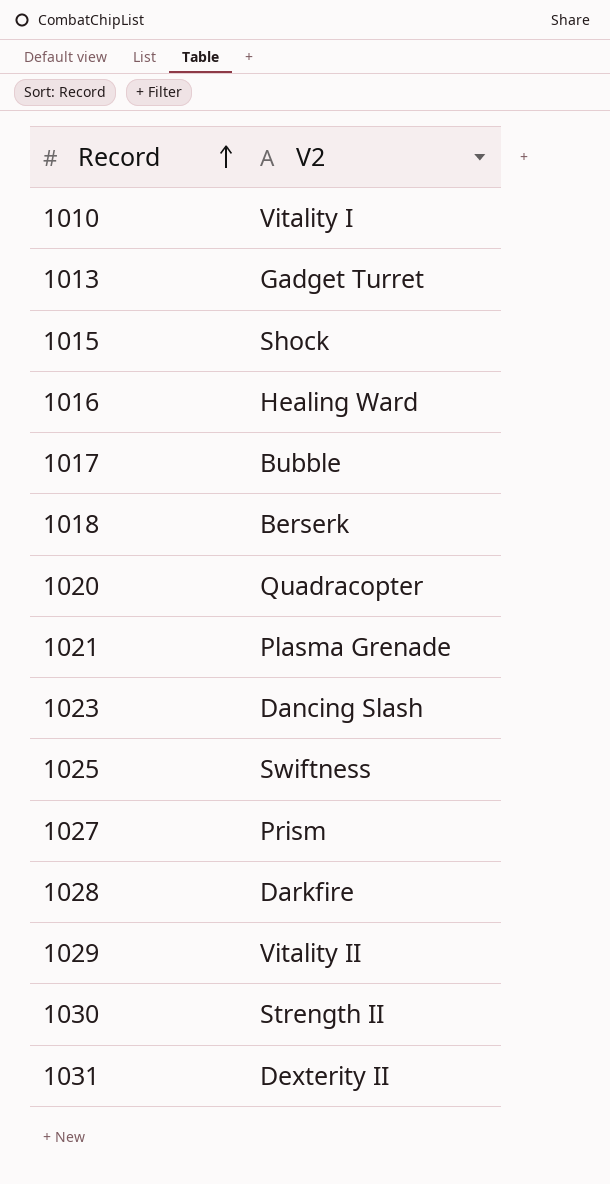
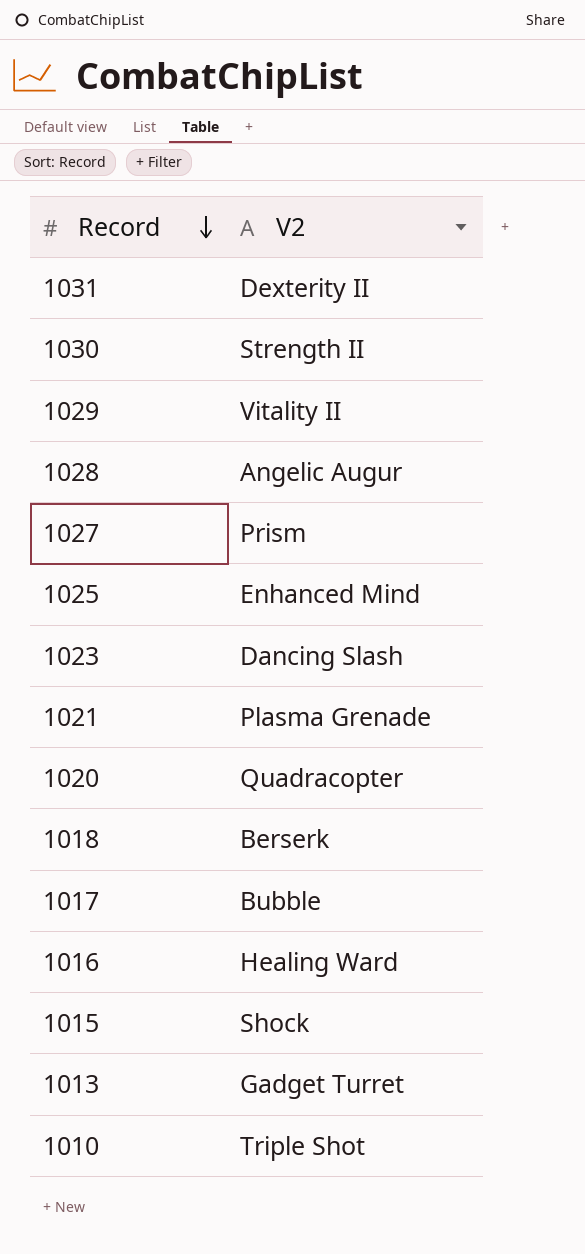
row order: Record ascending -> Record descending
1028 | V2: Darkfire -> Angelic Augur
1025 | V2: Swiftness -> Enhanced Mind
1010 | V2: Vitality I -> Triple Shot

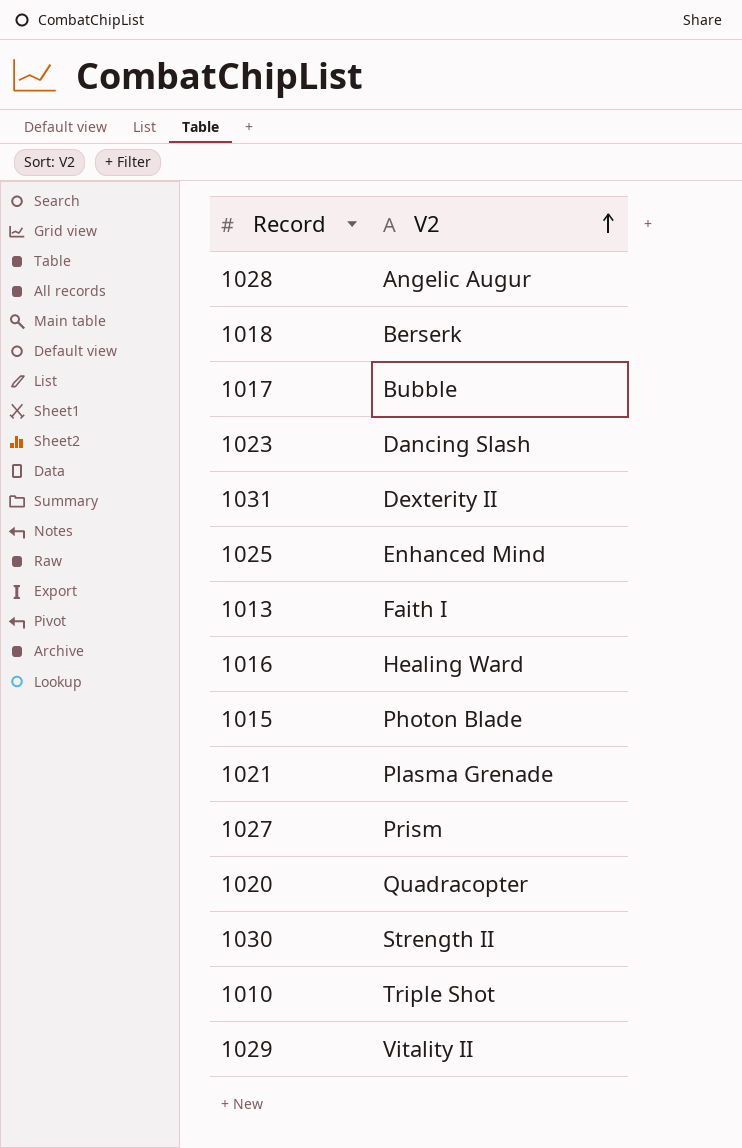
row order: Record descending -> V2 ascending
1013 | V2: Gadget Turret -> Faith I
1015 | V2: Shock -> Photon Blade

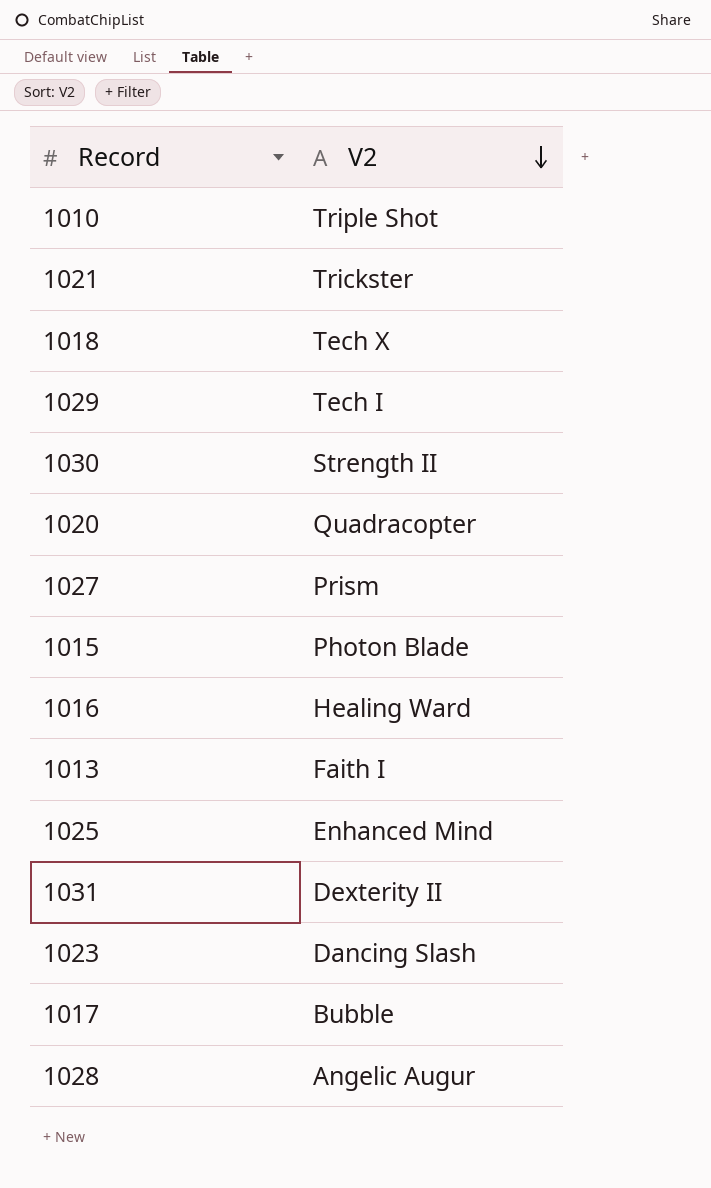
row order: V2 ascending -> V2 descending
1021 | V2: Plasma Grenade -> Trickster
1018 | V2: Berserk -> Tech X
1029 | V2: Vitality II -> Tech I

